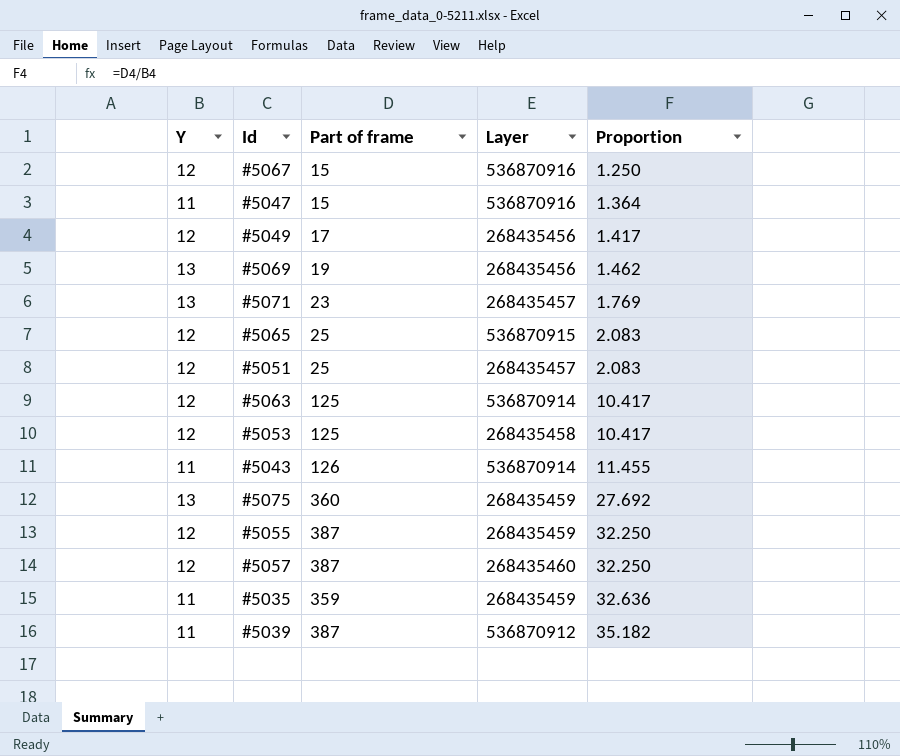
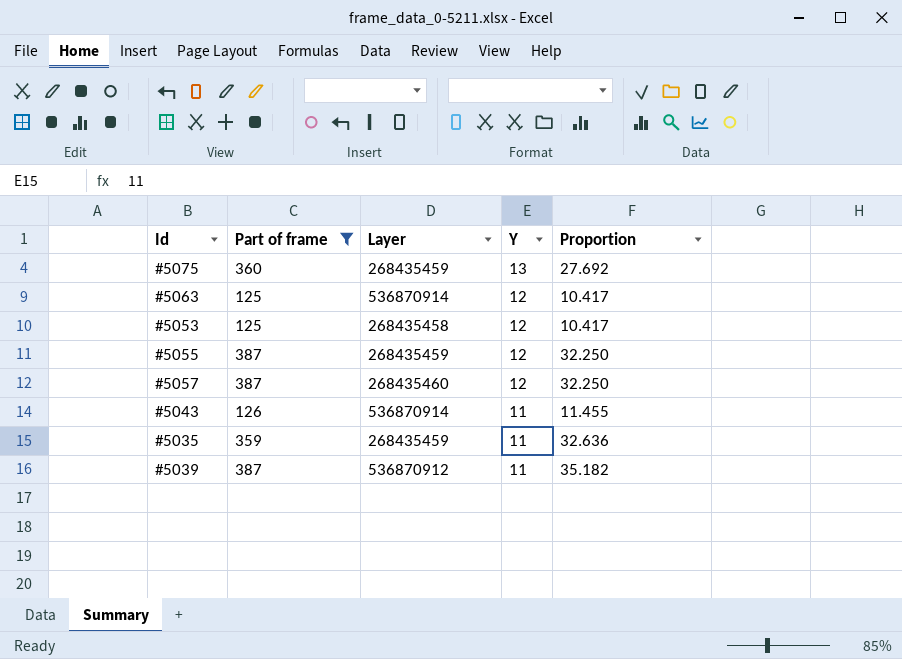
filter: none -> Part of frame >= 125
row order: Proportion ascending -> Y descending
column Y | position: 1 -> 4

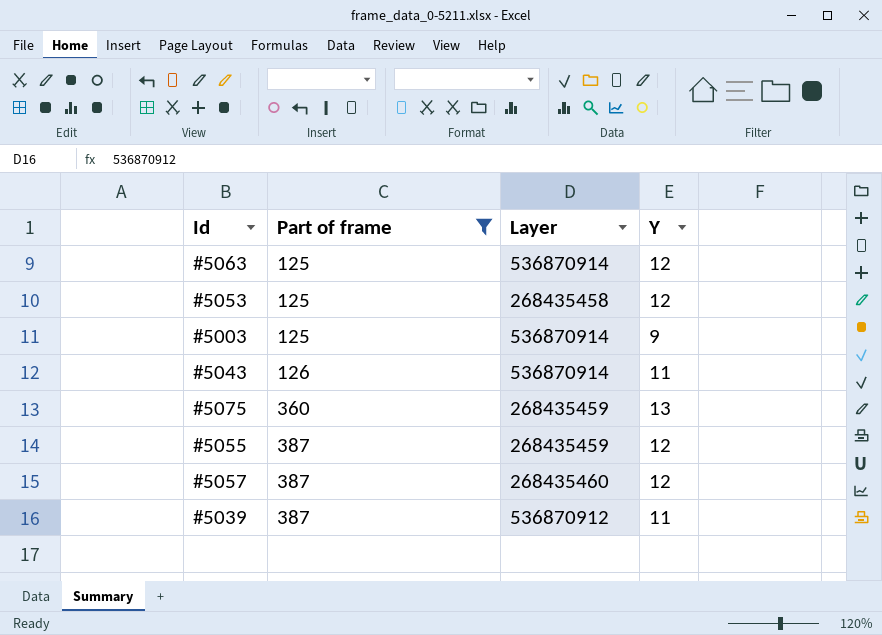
row order: Y descending -> Part of frame ascending
column Proportion | formula: [Part of frame] / [Y] -> none
row #5035: 359 | 268435459 | 11 | 32.636 -> none
row #5003: none -> 125 | 536870914 | 9

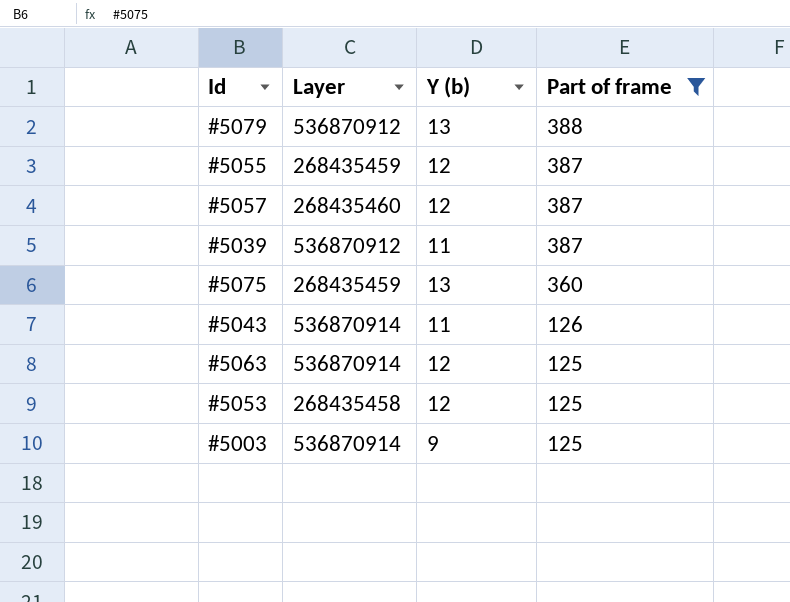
row order: Part of frame ascending -> Part of frame descending
column name: Y -> Y (b)
column Part of frame | position: 2 -> 4
row #5079: none -> 536870912 | 13 | 388

